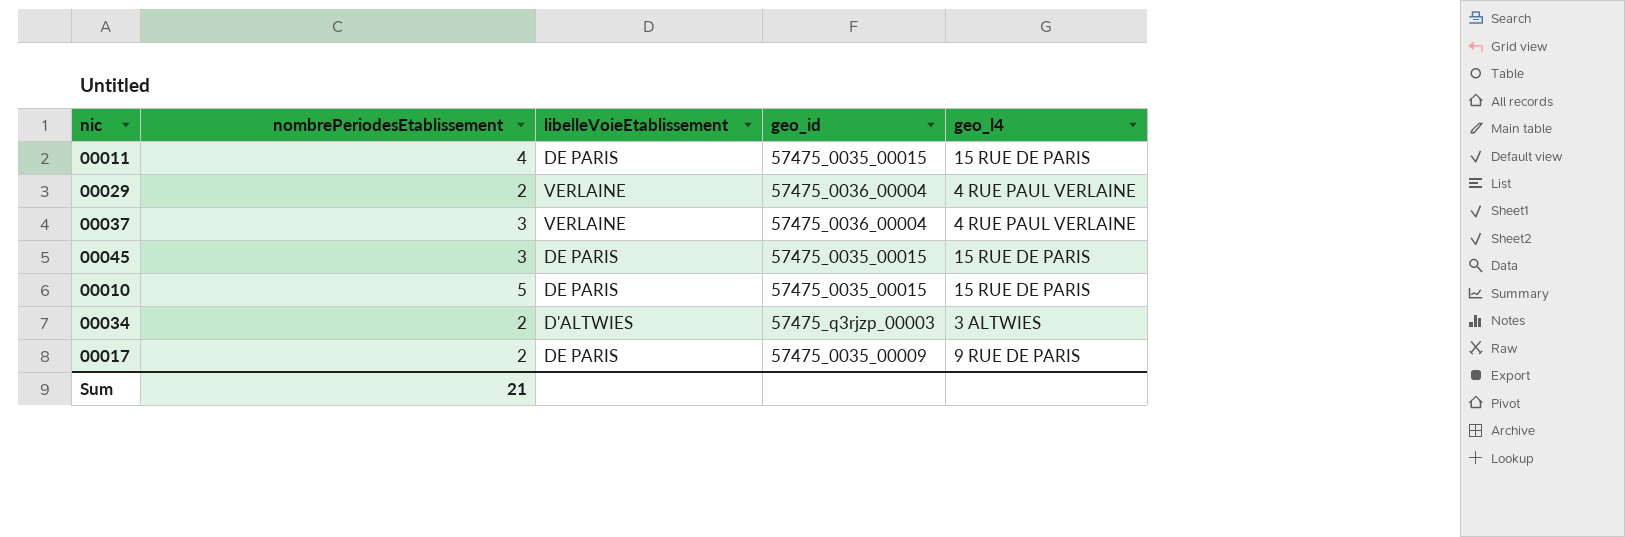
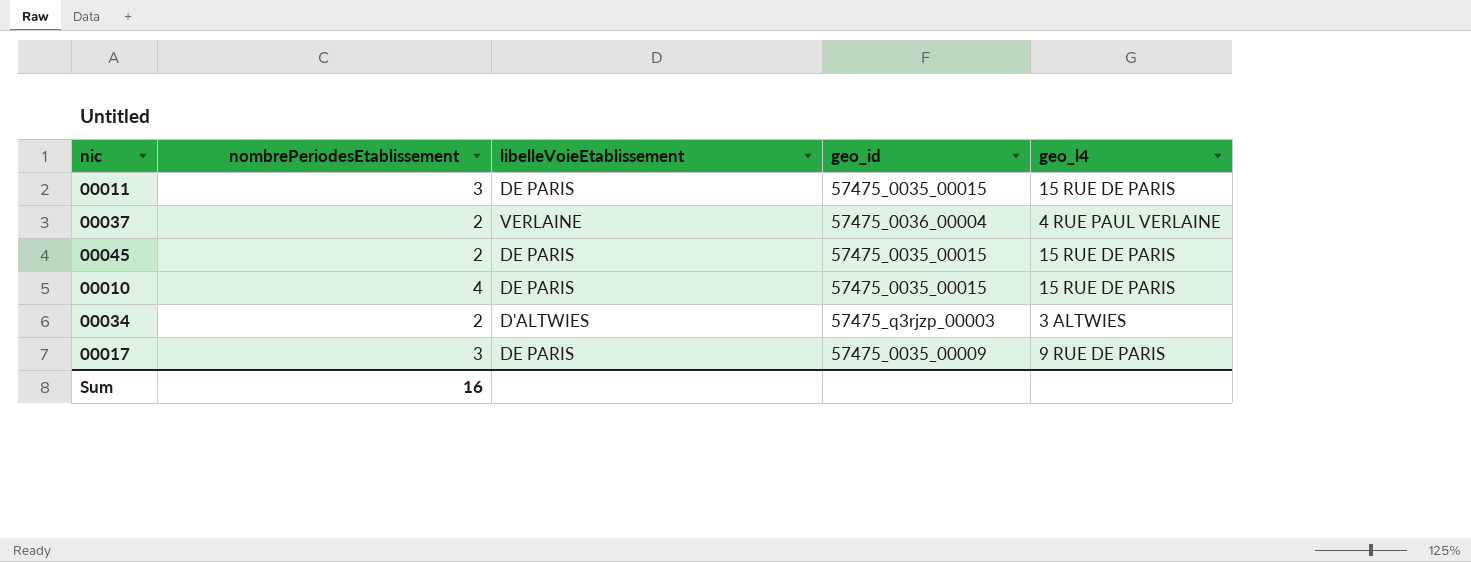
row 00029: 2 | VERLAINE | 57475_0036_00004 | 4 RUE PAUL VERLAINE -> none
00011 | nombrePeriodesEtablissement: 4 -> 3
00037 | nombrePeriodesEtablissement: 3 -> 2
00045 | nombrePeriodesEtablissement: 3 -> 2
00010 | nombrePeriodesEtablissement: 5 -> 4
00017 | nombrePeriodesEtablissement: 2 -> 3
Sum | nombrePeriodesEtablissement: 21 -> 16

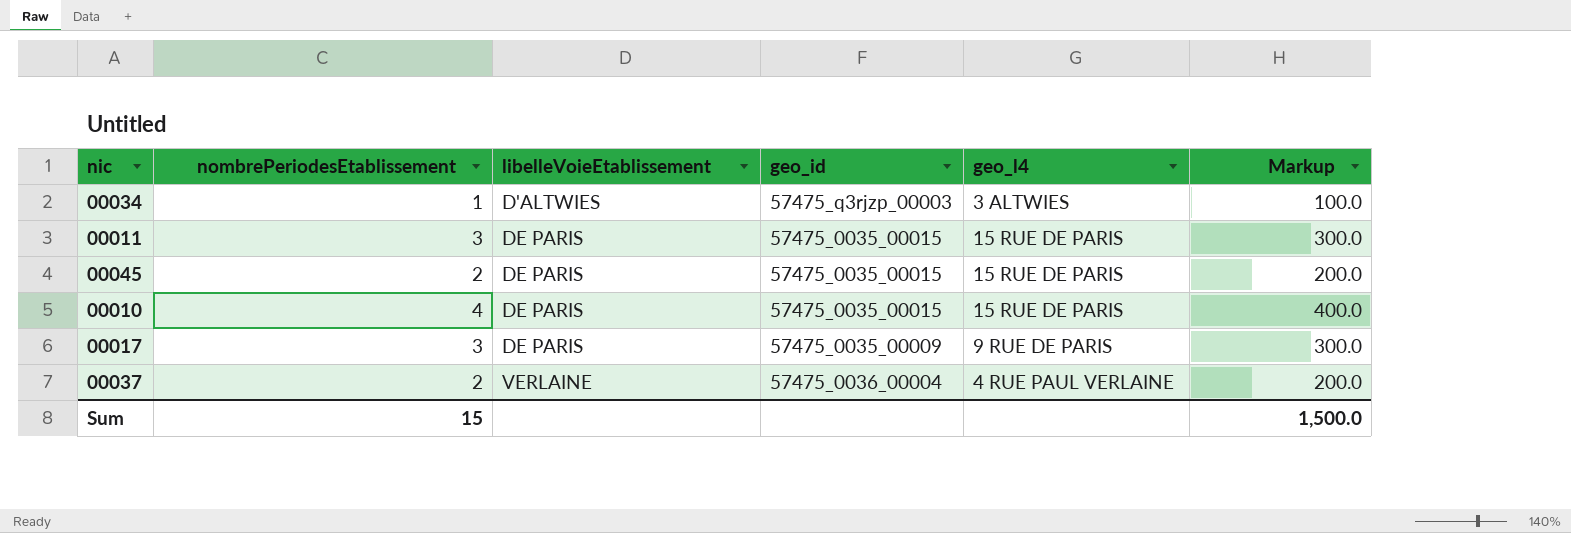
row order: none -> libelleVoieEtablissement ascending
column Markup | formula: none -> [nombrePeriodesEtablissement] * 100
00034 | nombrePeriodesEtablissement: 2 -> 1
Sum | nombrePeriodesEtablissement: 16 -> 15

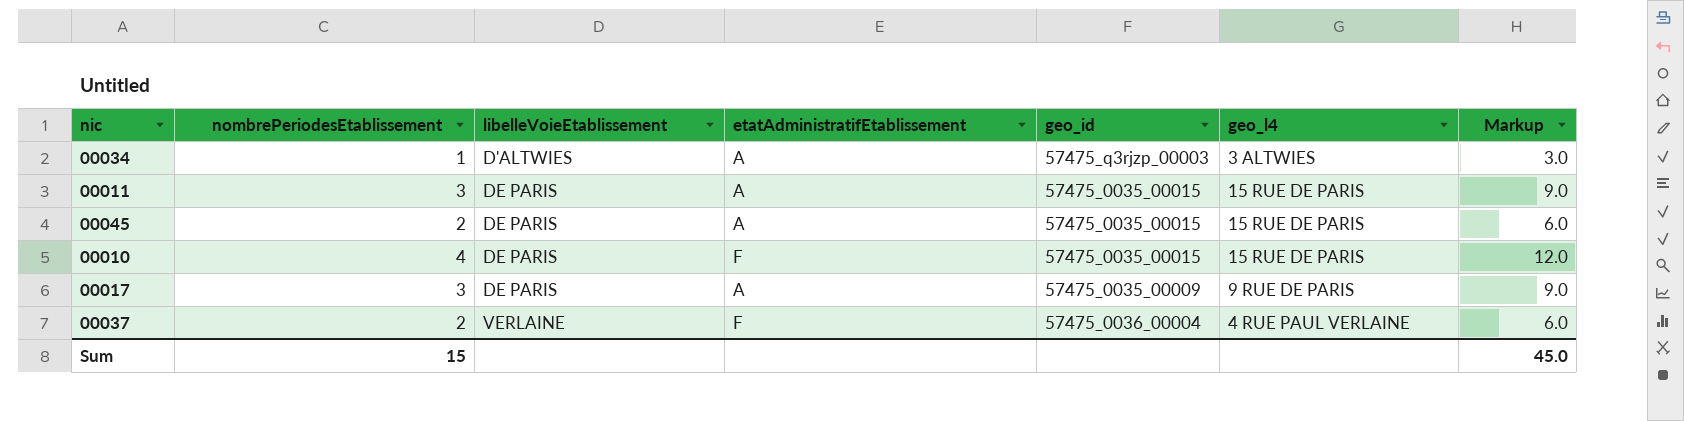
column etatAdministratifEtablissement | position: none -> 4
column Markup | formula: [nombrePeriodesEtablissement] * 100 -> [nombrePeriodesEtablissement] * 3
Sum | Markup: 1,500.0 -> 45.0

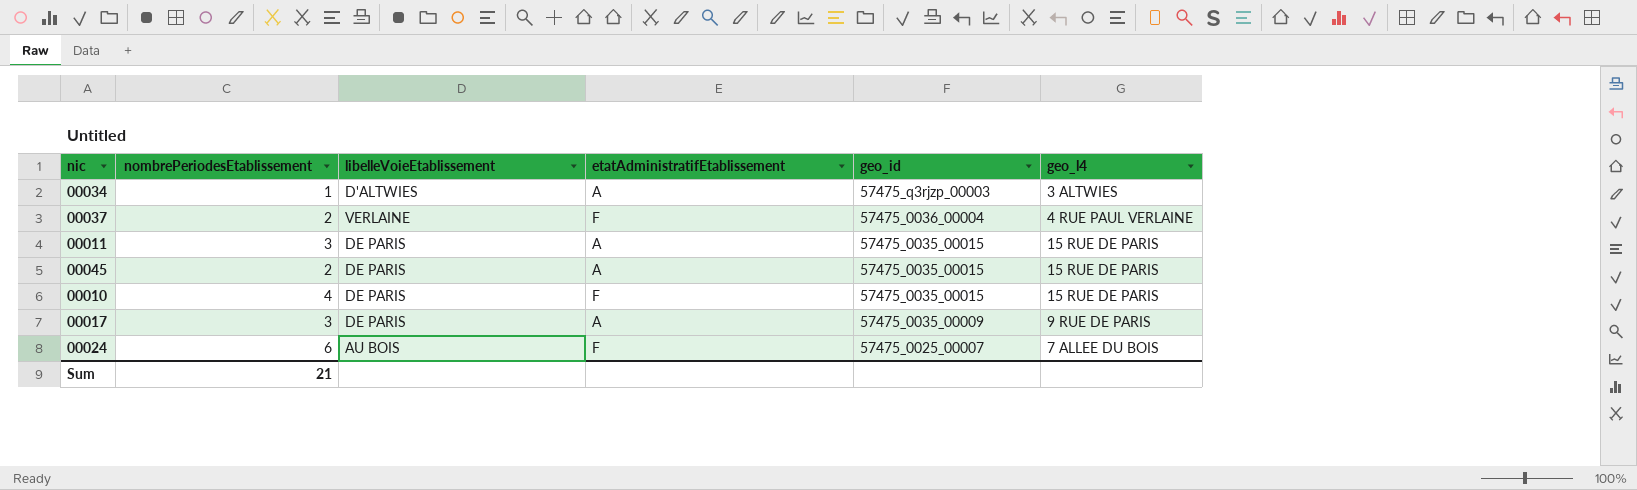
row order: libelleVoieEtablissement ascending -> geo_id descending
column Markup | formula: [nombrePeriodesEtablissement] * 3 -> none
row 00024: none -> 6 | AU BOIS | F | 57475_0025_00007 | 7 ALLEE DU BOIS
Sum | nombrePeriodesEtablissement: 15 -> 21

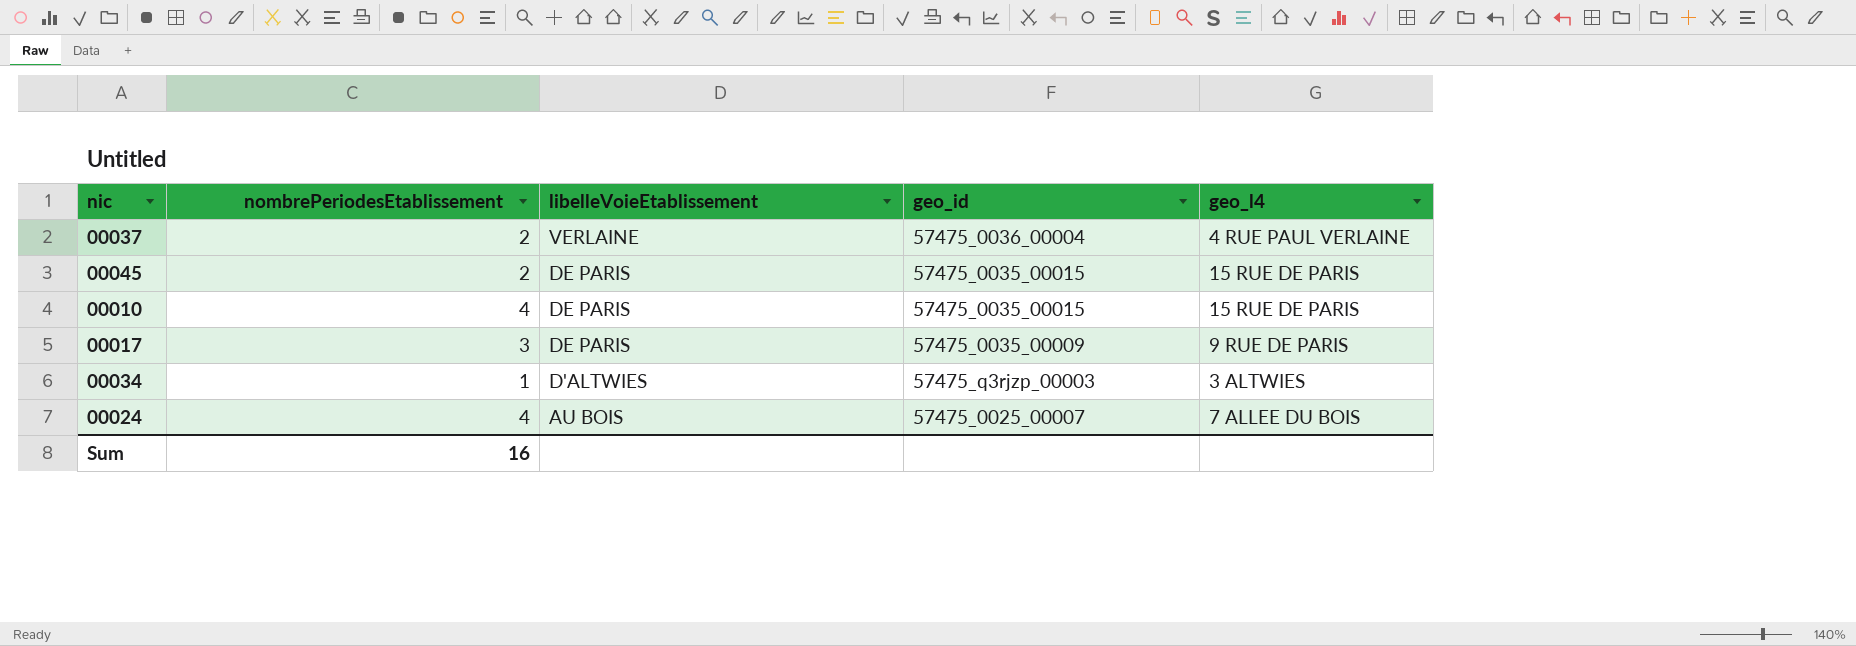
row order: geo_id descending -> libelleVoieEtablissement descending
column etatAdministratifEtablissement | position: 4 -> none
row 00011: 3 | DE PARIS | A | 57475_0035_00015 | 15 RUE DE PARIS -> none
00024 | nombrePeriodesEtablissement: 6 -> 4
Sum | nombrePeriodesEtablissement: 21 -> 16

